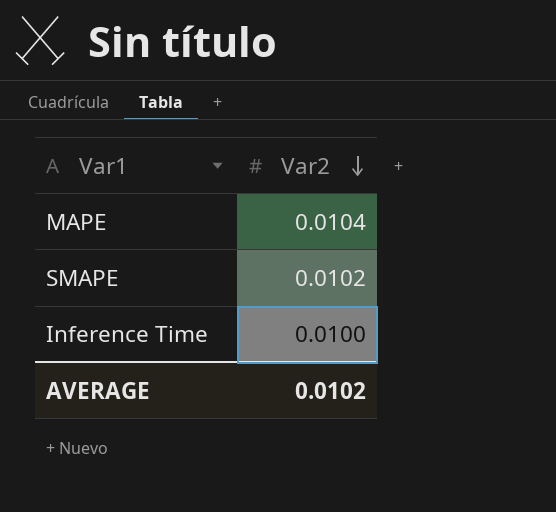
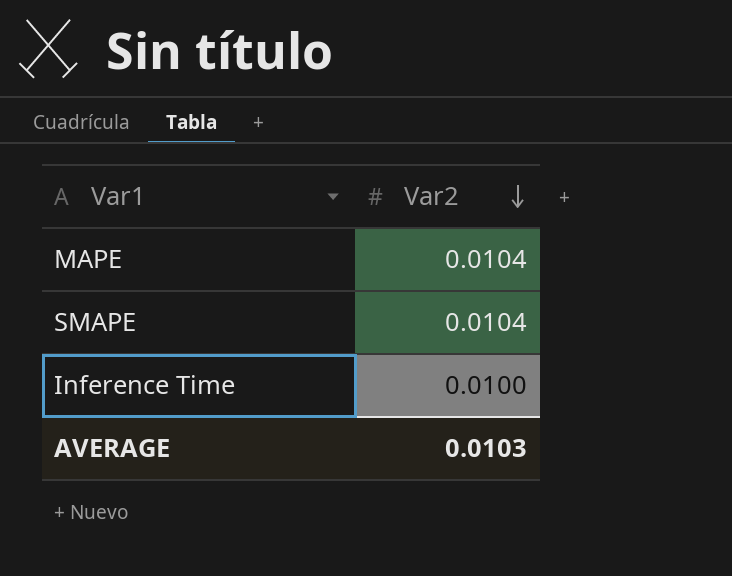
SMAPE | Var2: 0.0102 -> 0.0104
AVERAGE | Var2: 0.0102 -> 0.0103

